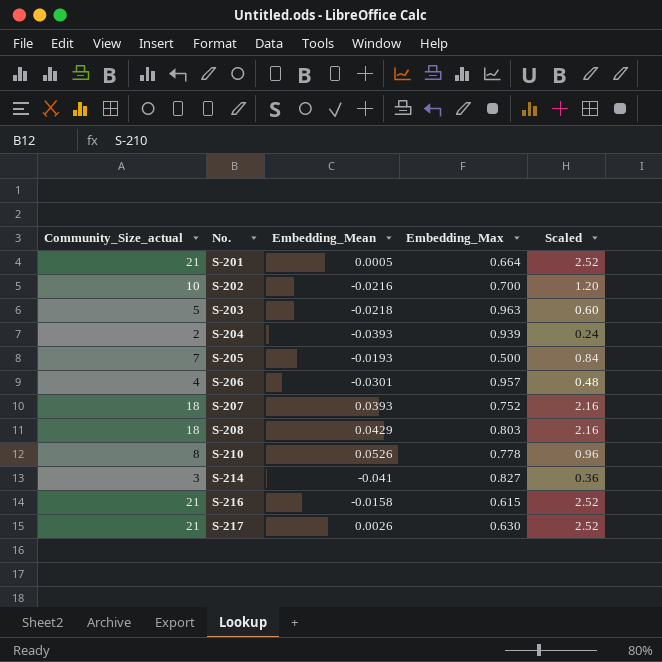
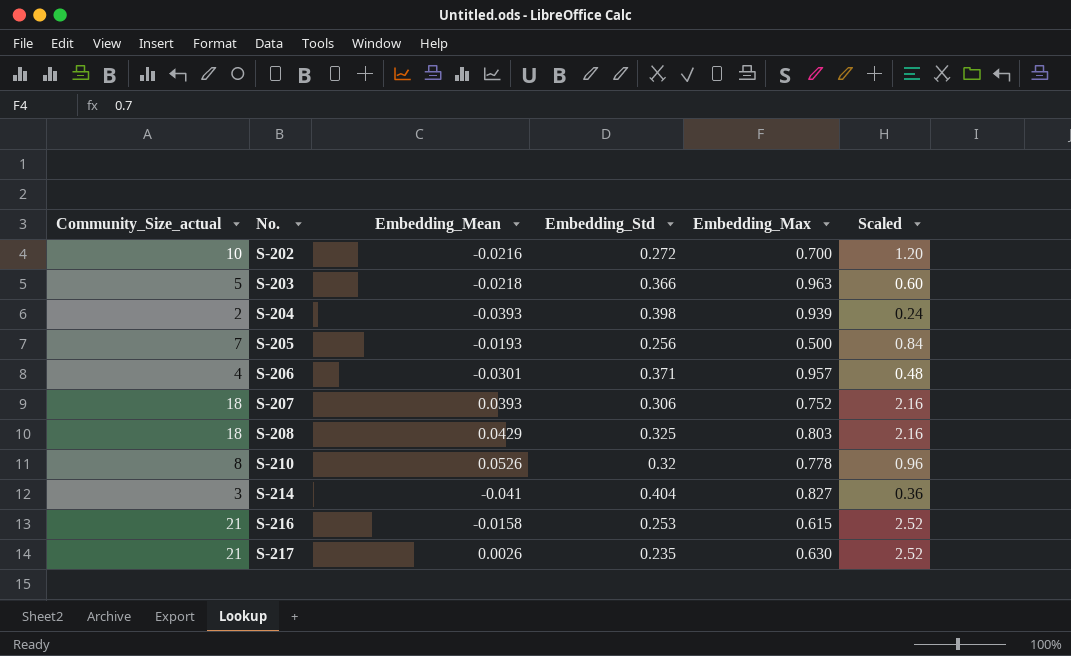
column Embedding_Std | position: none -> 4
row S-201: 21 | 0.0005 | 0.664 | 2.52 -> none

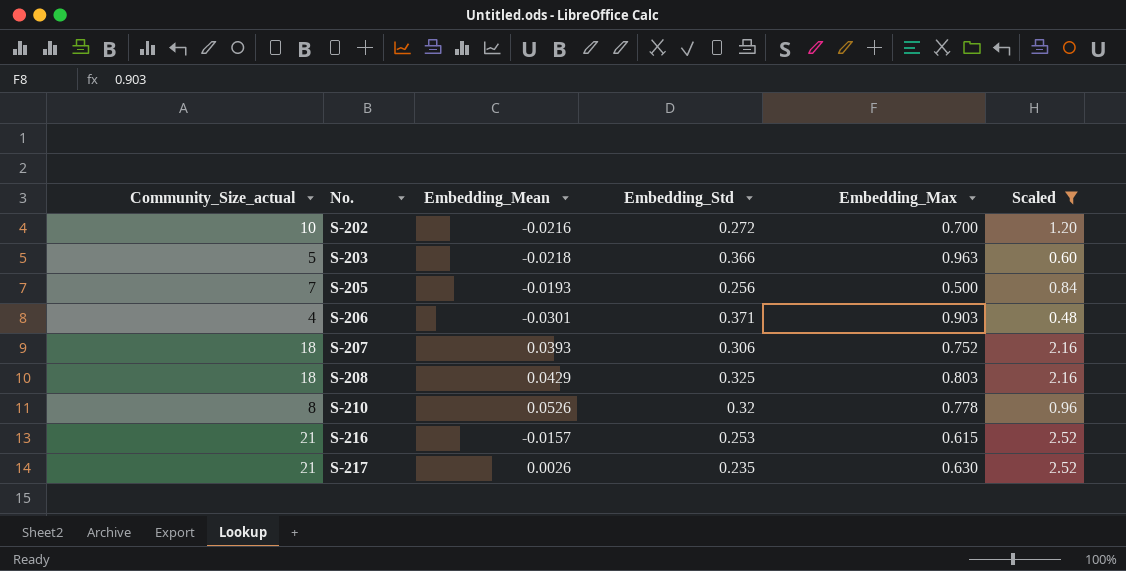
filter: none -> Scaled >= 0.48
S-206 | Embedding_Max: 0.957 -> 0.903
S-216 | Embedding_Mean: -0.0158 -> -0.0157

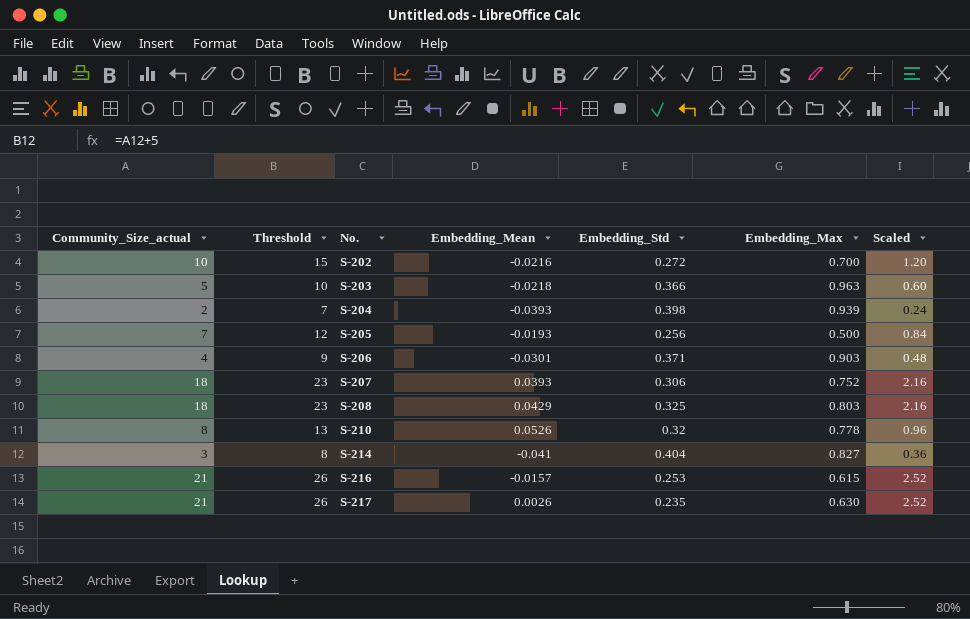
filter: Scaled >= 0.48 -> none
column Threshold | formula: none -> [Community_Size_actual] + 5

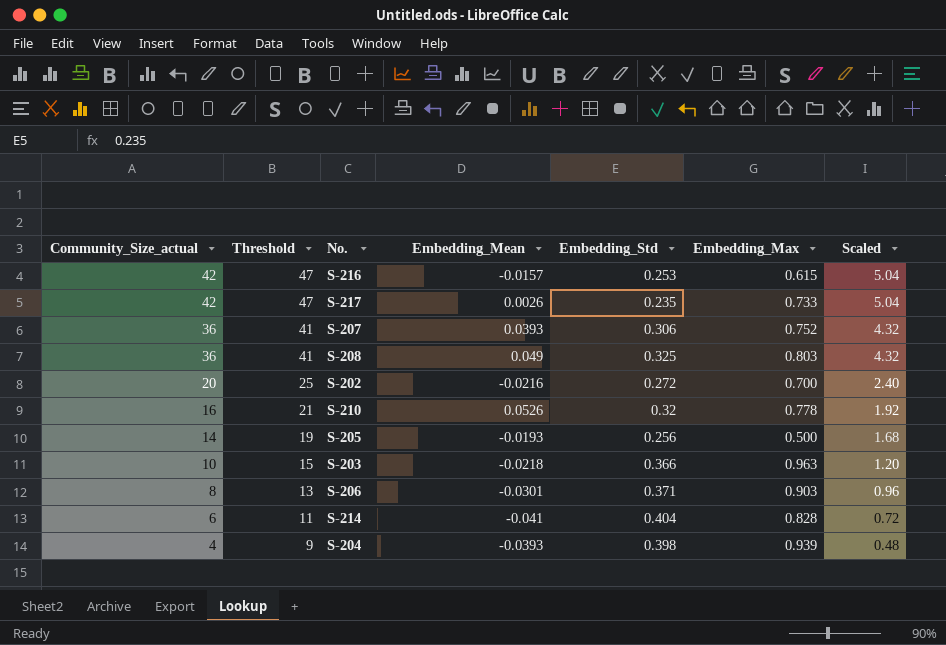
row order: No. ascending -> Community_Size_actual descending
S-216 | Community_Size_actual: 21 -> 42
S-216 | Threshold: 26 -> 47
S-216 | Scaled: 2.52 -> 5.04
S-217 | Community_Size_actual: 21 -> 42
S-217 | Threshold: 26 -> 47
S-217 | Embedding_Max: 0.630 -> 0.733
S-217 | Scaled: 2.52 -> 5.04
S-207 | Community_Size_actual: 18 -> 36
S-207 | Threshold: 23 -> 41
S-207 | Scaled: 2.16 -> 4.32
S-208 | Community_Size_actual: 18 -> 36
S-208 | Threshold: 23 -> 41
S-208 | Embedding_Mean: 0.0429 -> 0.049
S-208 | Scaled: 2.16 -> 4.32
S-202 | Community_Size_actual: 10 -> 20
S-202 | Threshold: 15 -> 25
S-202 | Scaled: 1.20 -> 2.40
S-210 | Community_Size_actual: 8 -> 16
S-210 | Threshold: 13 -> 21
S-210 | Scaled: 0.96 -> 1.92
S-205 | Community_Size_actual: 7 -> 14
S-205 | Threshold: 12 -> 19
S-205 | Scaled: 0.84 -> 1.68
S-203 | Community_Size_actual: 5 -> 10
S-203 | Threshold: 10 -> 15
S-203 | Scaled: 0.60 -> 1.20
S-206 | Community_Size_actual: 4 -> 8
S-206 | Threshold: 9 -> 13
S-206 | Scaled: 0.48 -> 0.96
S-214 | Community_Size_actual: 3 -> 6
S-214 | Threshold: 8 -> 11
S-214 | Embedding_Max: 0.827 -> 0.828
S-214 | Scaled: 0.36 -> 0.72
S-204 | Community_Size_actual: 2 -> 4
S-204 | Threshold: 7 -> 9
S-204 | Scaled: 0.24 -> 0.48

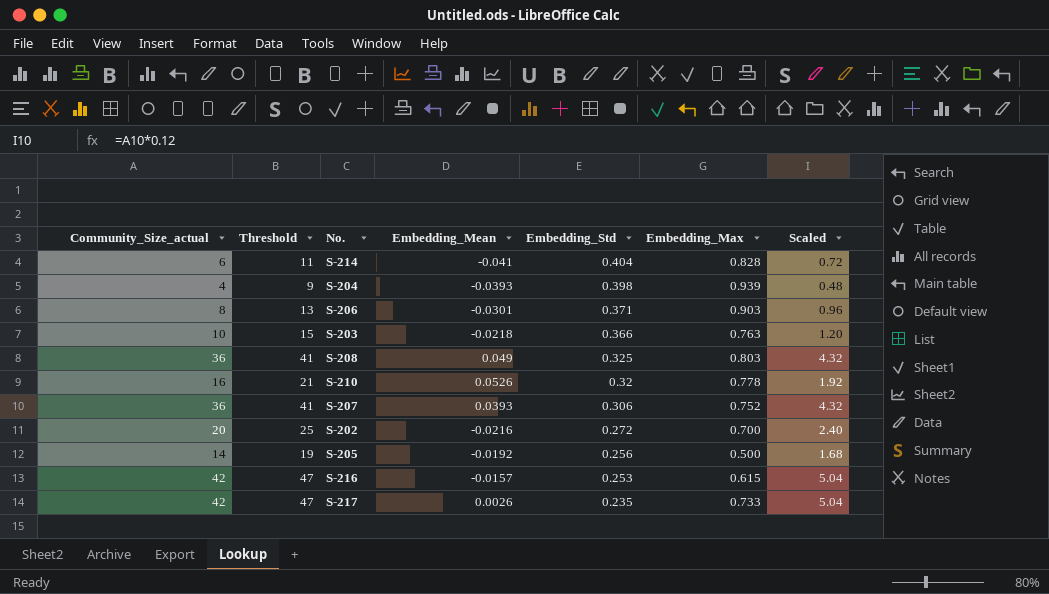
row order: Community_Size_actual descending -> Embedding_Std descending
S-203 | Embedding_Max: 0.963 -> 0.763
S-205 | Embedding_Mean: -0.0193 -> -0.0192

